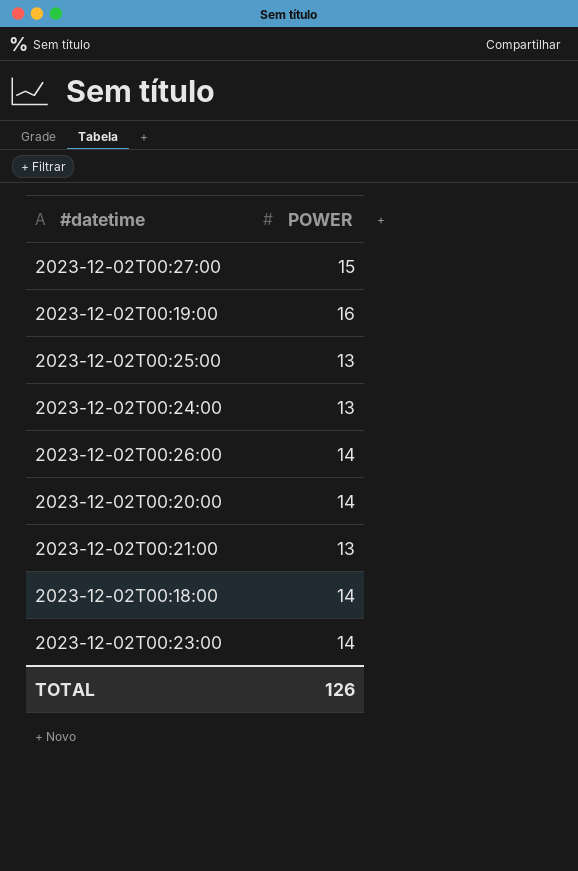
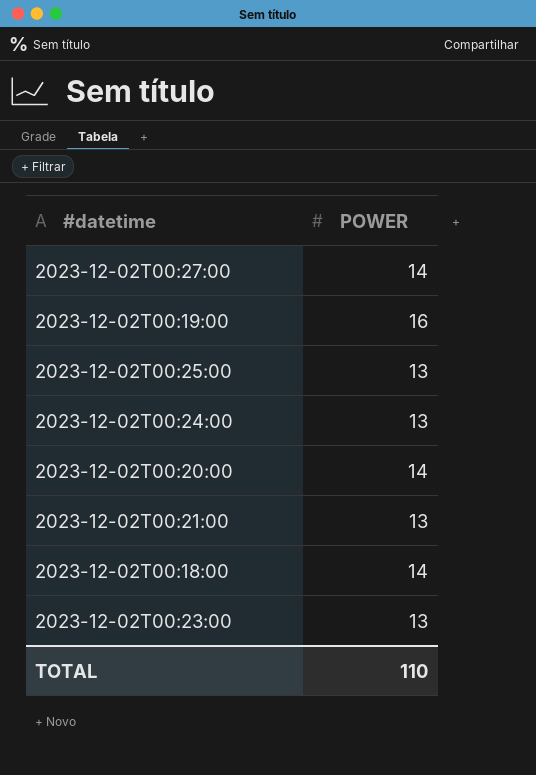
row 2023-12-02T00:26:00: 14 -> none
2023-12-02T00:27:00 | POWER: 15 -> 14
2023-12-02T00:23:00 | POWER: 14 -> 13
TOTAL | POWER: 126 -> 110

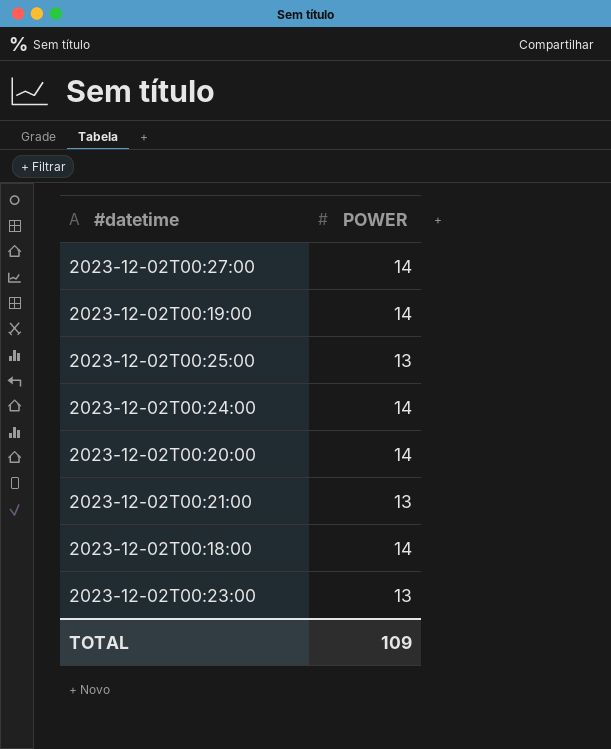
2023-12-02T00:19:00 | POWER: 16 -> 14
2023-12-02T00:24:00 | POWER: 13 -> 14
TOTAL | POWER: 110 -> 109

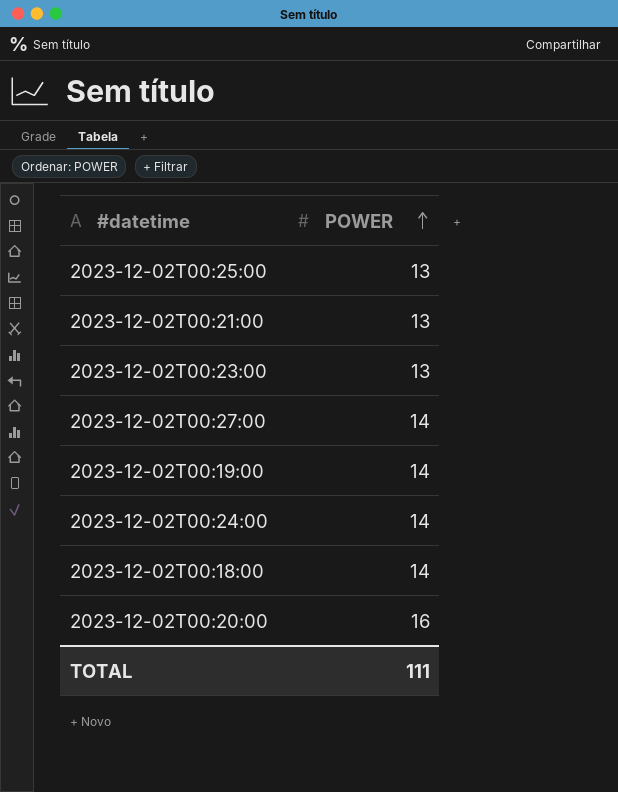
row order: none -> POWER ascending
2023-12-02T00:20:00 | POWER: 14 -> 16
TOTAL | POWER: 109 -> 111

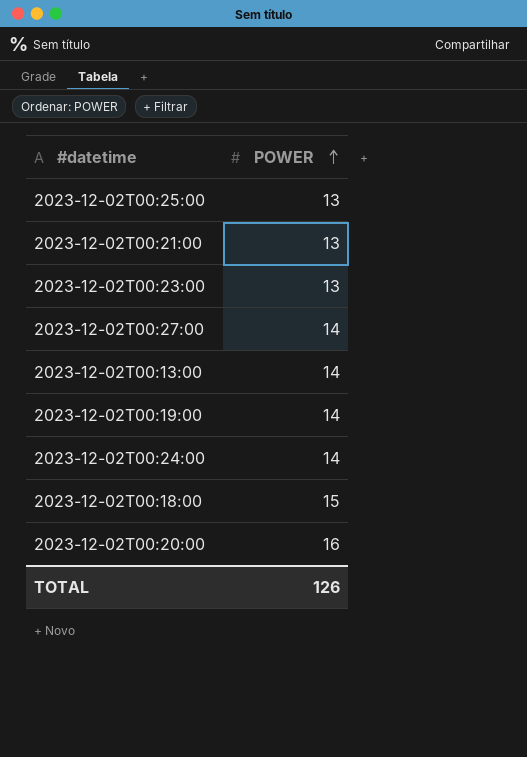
row 2023-12-02T00:13:00: none -> 14
2023-12-02T00:18:00 | POWER: 14 -> 15
TOTAL | POWER: 111 -> 126

